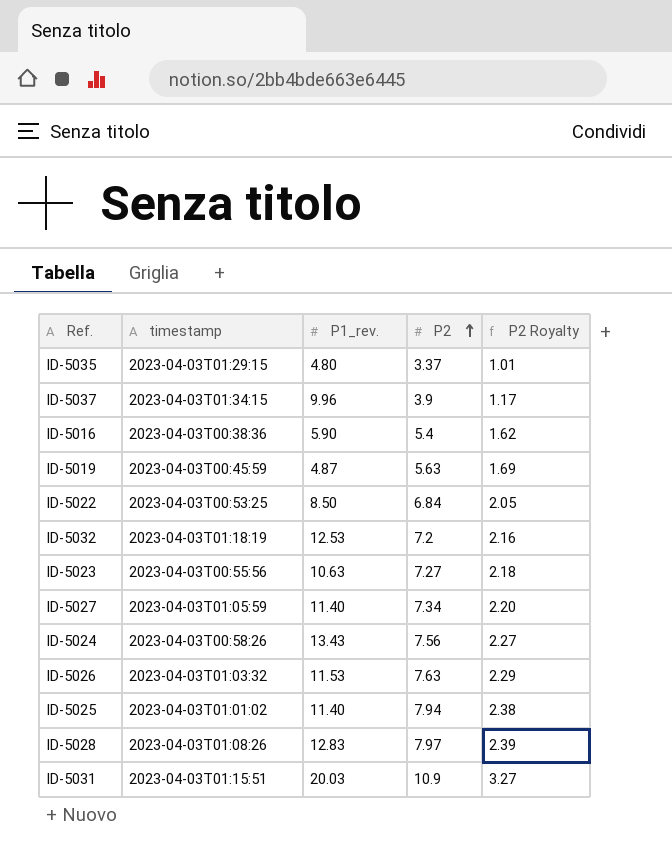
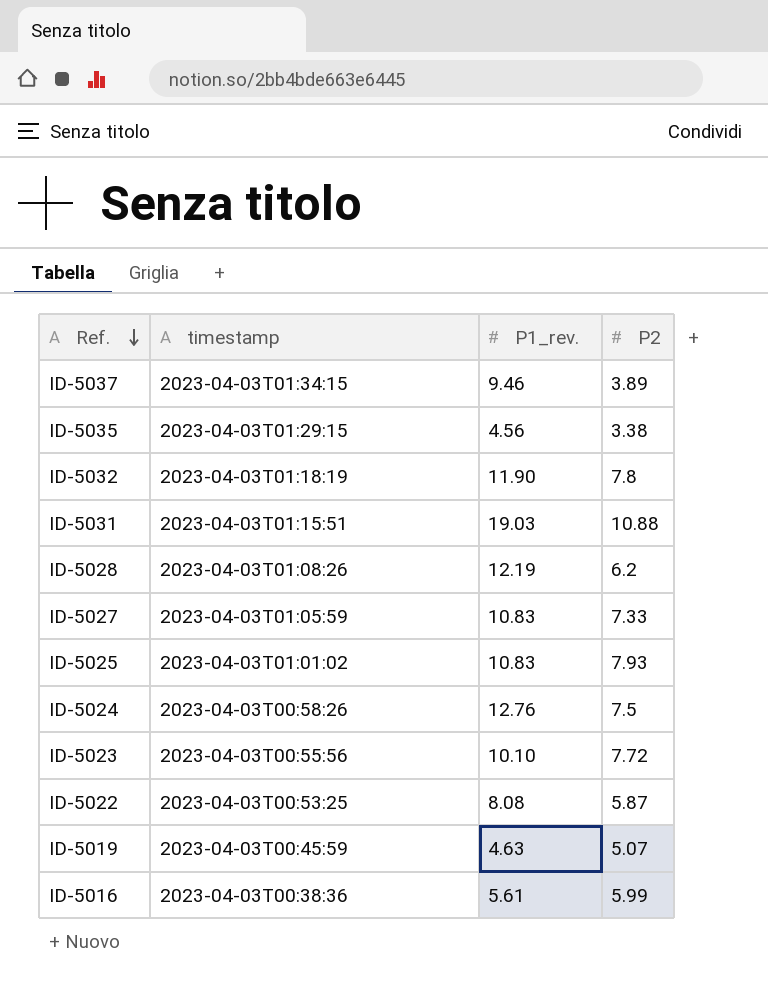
row order: P2 ascending -> Ref. descending
column P2 Royalty | formula: [P2] * 0.3 -> none
row ID-5026: 2023-04-03T01:03:32 | 11.53 | 7.63 | 2.29 -> none
ID-5037 | P1_rev.: 9.96 -> 9.46
ID-5037 | P2: 3.9 -> 3.89
ID-5035 | P1_rev.: 4.80 -> 4.56
ID-5035 | P2: 3.37 -> 3.38
ID-5032 | P1_rev.: 12.53 -> 11.90
ID-5032 | P2: 7.2 -> 7.8
ID-5031 | P1_rev.: 20.03 -> 19.03
ID-5031 | P2: 10.9 -> 10.88
ID-5028 | P1_rev.: 12.83 -> 12.19
ID-5028 | P2: 7.97 -> 6.2
ID-5027 | P1_rev.: 11.40 -> 10.83
ID-5027 | P2: 7.34 -> 7.33
ID-5025 | P1_rev.: 11.40 -> 10.83
ID-5025 | P2: 7.94 -> 7.93
ID-5024 | P1_rev.: 13.43 -> 12.76
ID-5024 | P2: 7.56 -> 7.5
ID-5023 | P1_rev.: 10.63 -> 10.10
ID-5023 | P2: 7.27 -> 7.72
ID-5022 | P1_rev.: 8.50 -> 8.08
ID-5022 | P2: 6.84 -> 5.87
ID-5019 | P1_rev.: 4.87 -> 4.63
ID-5019 | P2: 5.63 -> 5.07
ID-5016 | P1_rev.: 5.90 -> 5.61
ID-5016 | P2: 5.4 -> 5.99

